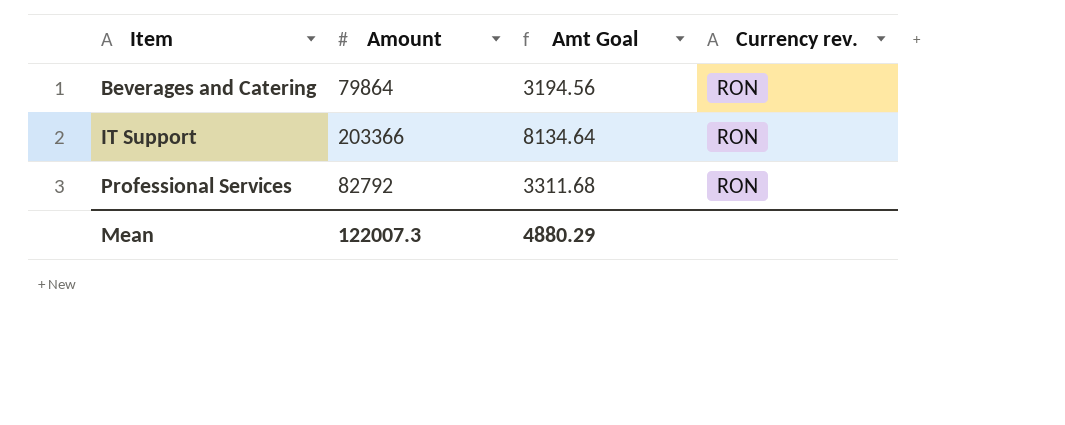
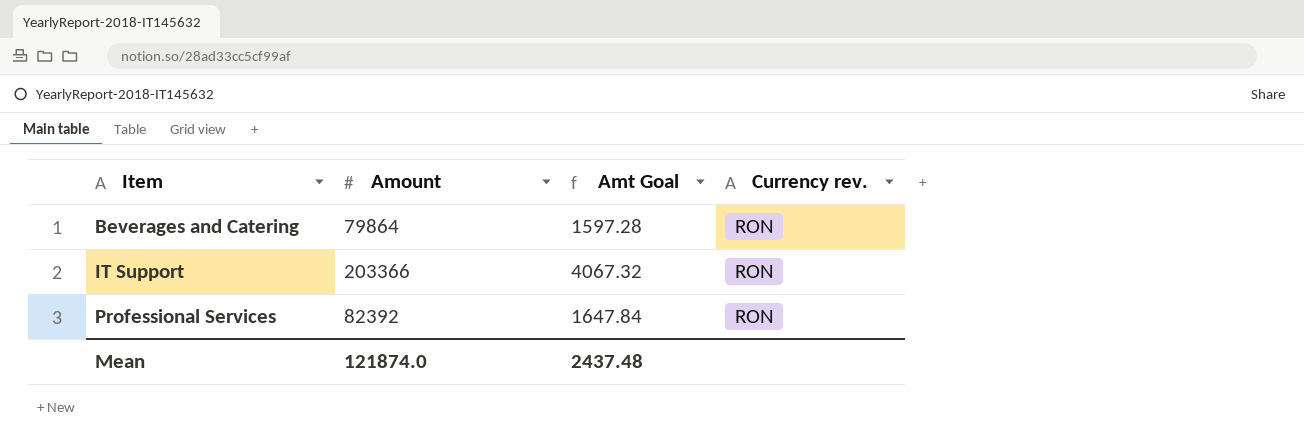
column Amt Goal | formula: [Amount] * 0.04 -> [Amount] * 0.02
Professional Services | Amount: 82792 -> 82392
Mean | Amount: 122007.3 -> 121874.0
Mean | Amt Goal: 4880.29 -> 2437.48

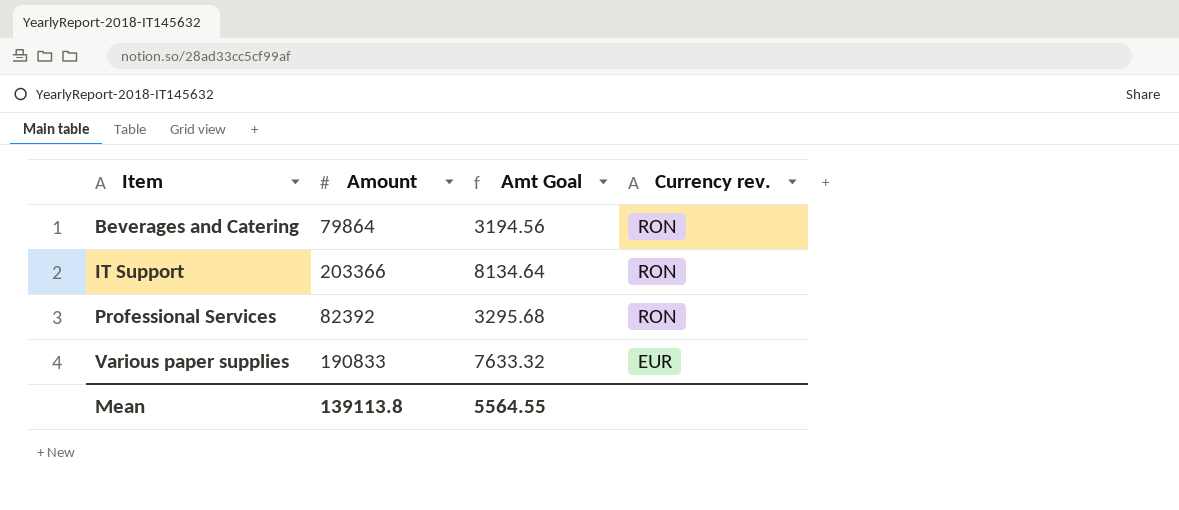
column Amt Goal | formula: [Amount] * 0.02 -> [Amount] * 0.04
row Various paper supplies: none -> 190833 | 7633.32 | EUR
Mean | Amount: 121874.0 -> 139113.8
Mean | Amt Goal: 2437.48 -> 5564.55

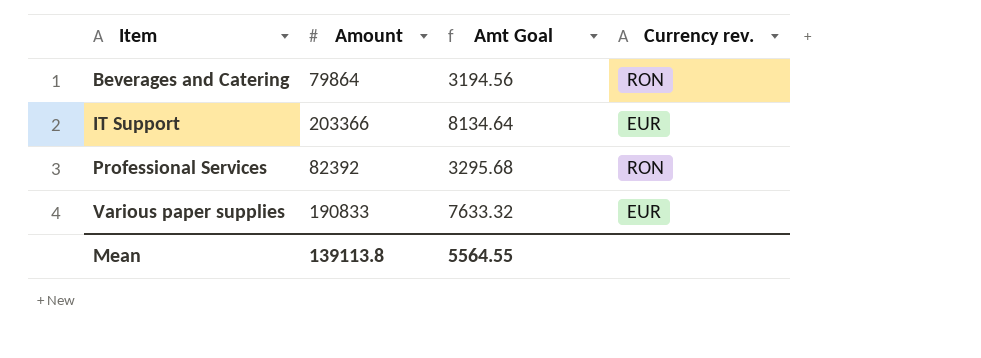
IT Support | Currency rev.: RON -> EUR

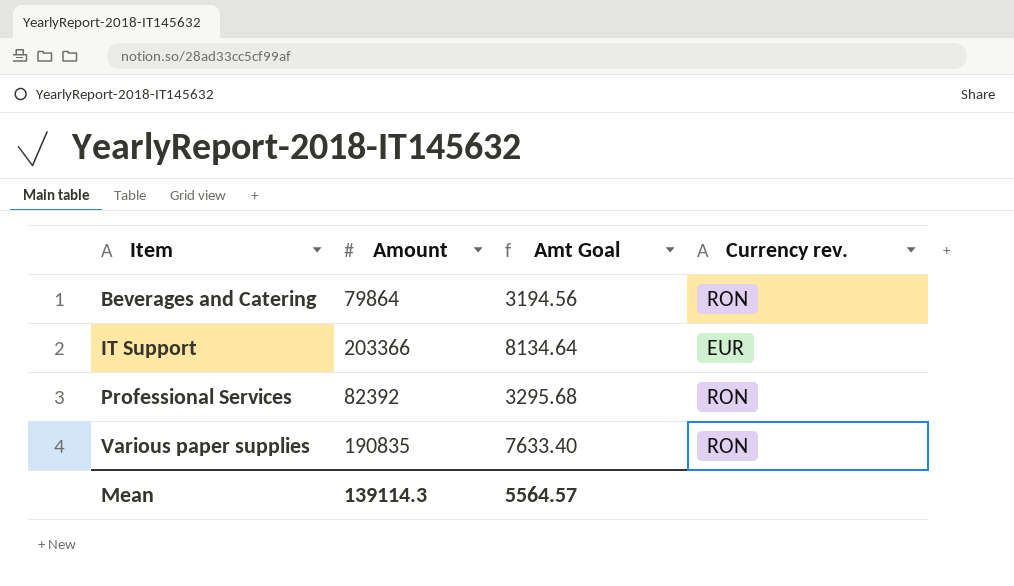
Various paper supplies | Amount: 190833 -> 190835
Various paper supplies | Amt Goal: 7633.32 -> 7633.40
Various paper supplies | Currency rev.: EUR -> RON
Mean | Amount: 139113.8 -> 139114.3
Mean | Amt Goal: 5564.55 -> 5564.57

